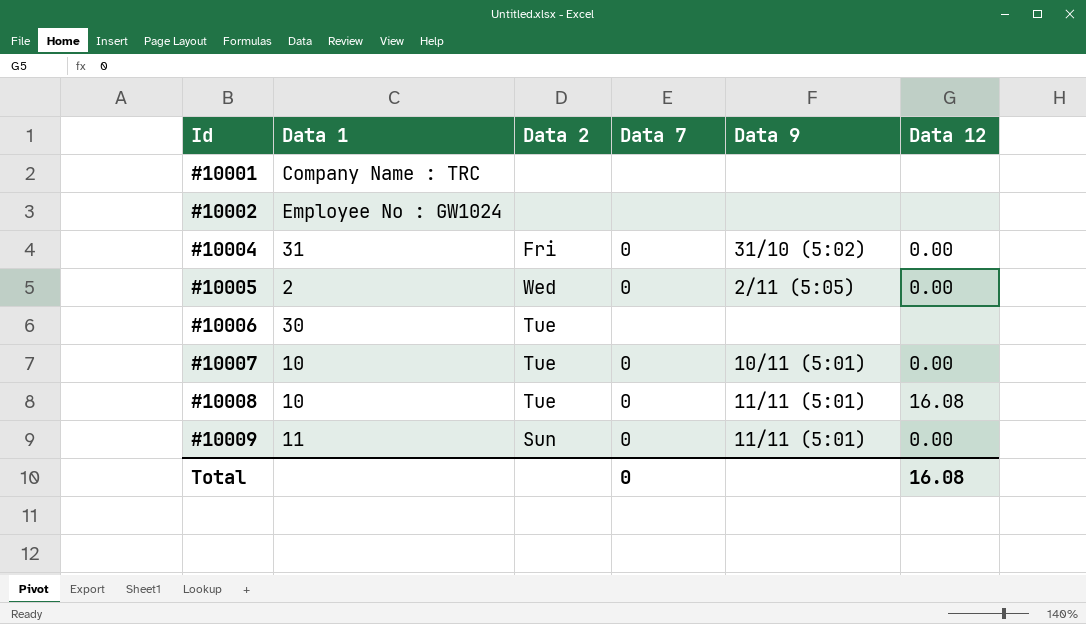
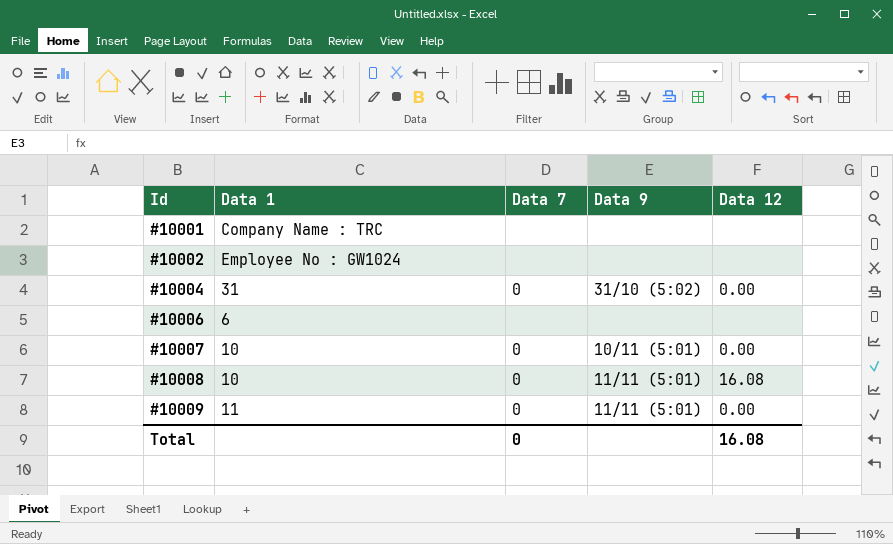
column Data 2 | position: 3 -> none
row #10005: 2 | Wed | 0 | 2/11 (5:05) | 0.00 -> none
#10006 | Data 1: 30 -> 6

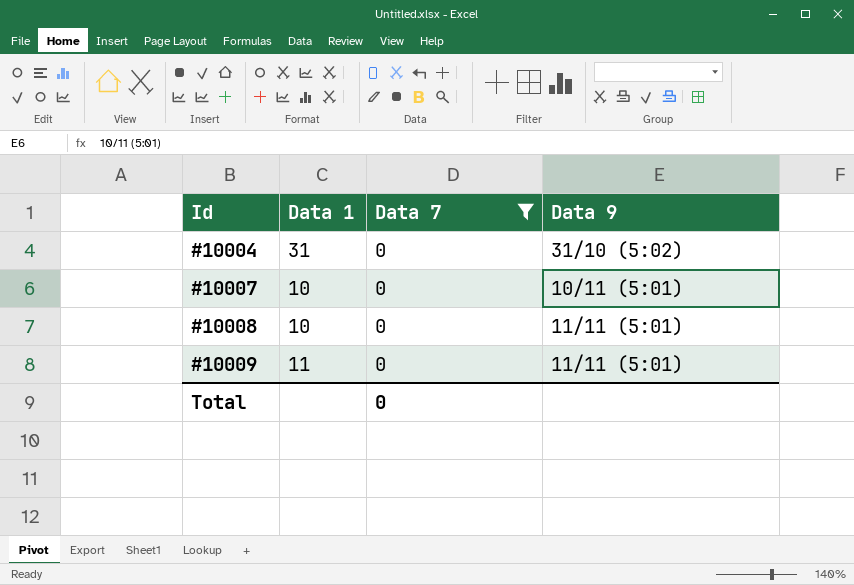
filter: none -> Data 7 = 0
column Data 12 | position: 5 -> none

